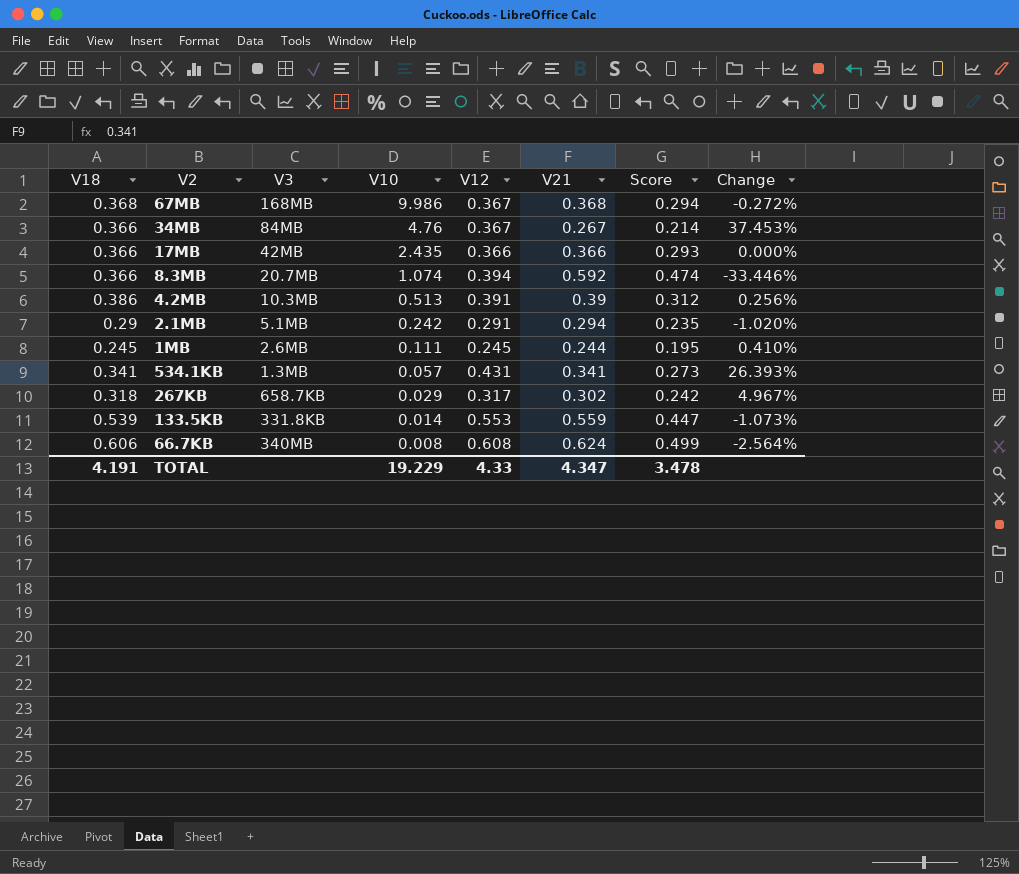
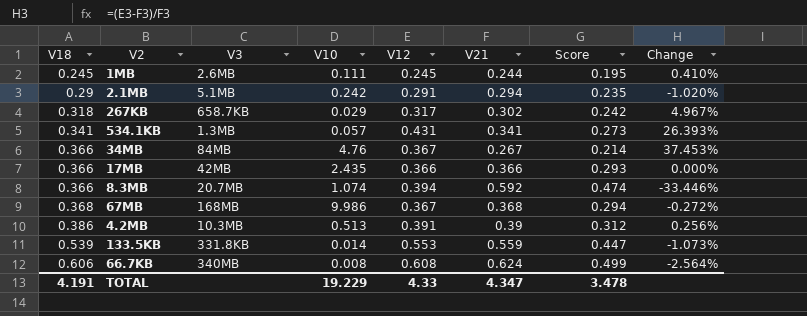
row order: V10 descending -> V18 ascending

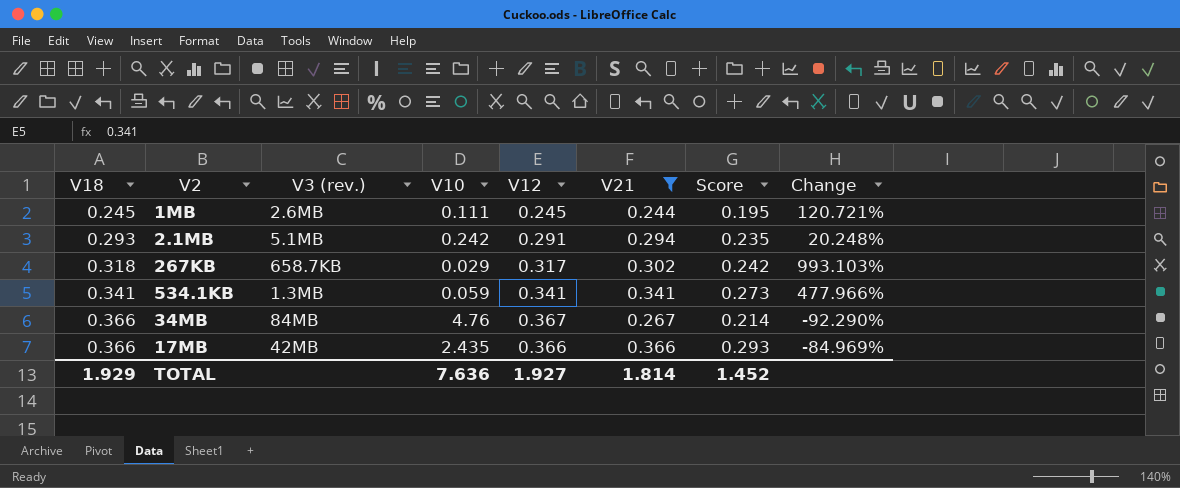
filter: none -> V21 <= 0.366
column name: V3 -> V3 (rev.)
column Change | formula: ([V12] - [V21]) / [V21] -> ([V12] - [V10]) / [V10]
2.1MB | V18: 0.29 -> 0.293
534.1KB | V10: 0.057 -> 0.059
534.1KB | V12: 0.431 -> 0.341
TOTAL | V18: 4.191 -> 1.929
TOTAL | V10: 19.229 -> 7.636
TOTAL | V12: 4.33 -> 1.927
TOTAL | V21: 4.347 -> 1.814
TOTAL | Score: 3.478 -> 1.452

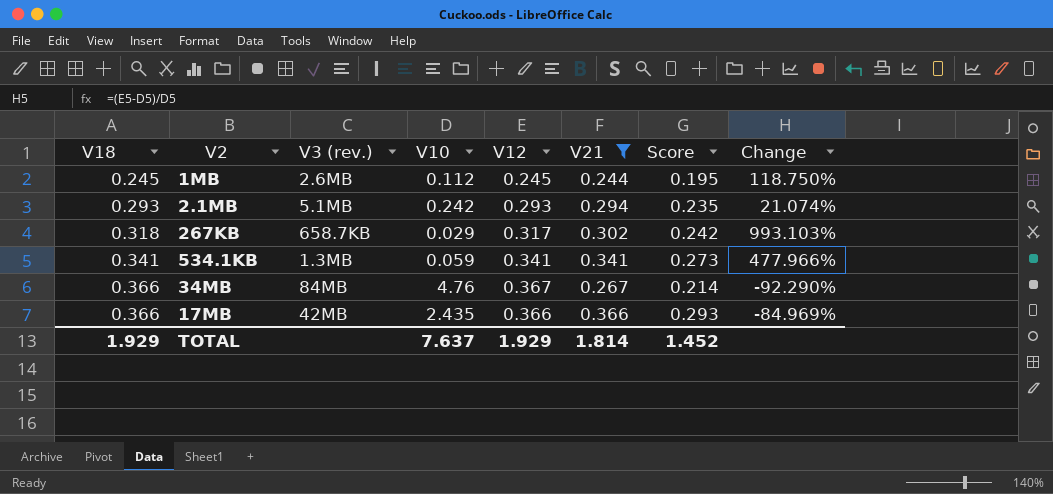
1MB | V10: 0.111 -> 0.112
1MB | Change: 120.721% -> 118.750%
2.1MB | V12: 0.291 -> 0.293
2.1MB | Change: 20.248% -> 21.074%
TOTAL | V10: 7.636 -> 7.637
TOTAL | V12: 1.927 -> 1.929

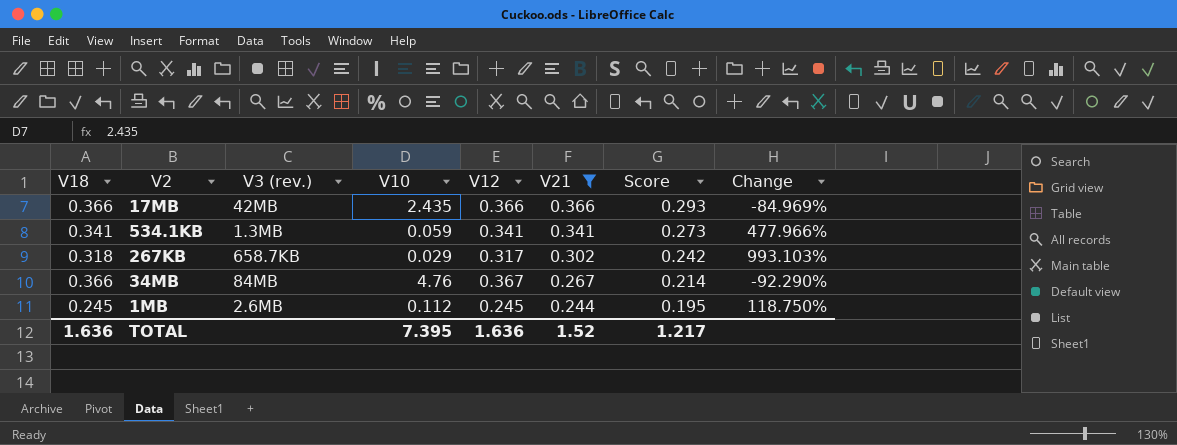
row order: V18 ascending -> V21 descending
row 2.1MB: 0.293 | 5.1MB | 0.242 | 0.293 | 0.294 | 0.235 | 21.074% -> none
TOTAL | V18: 1.929 -> 1.636
TOTAL | V10: 7.637 -> 7.395
TOTAL | V12: 1.929 -> 1.636
TOTAL | V21: 1.814 -> 1.52
TOTAL | Score: 1.452 -> 1.217

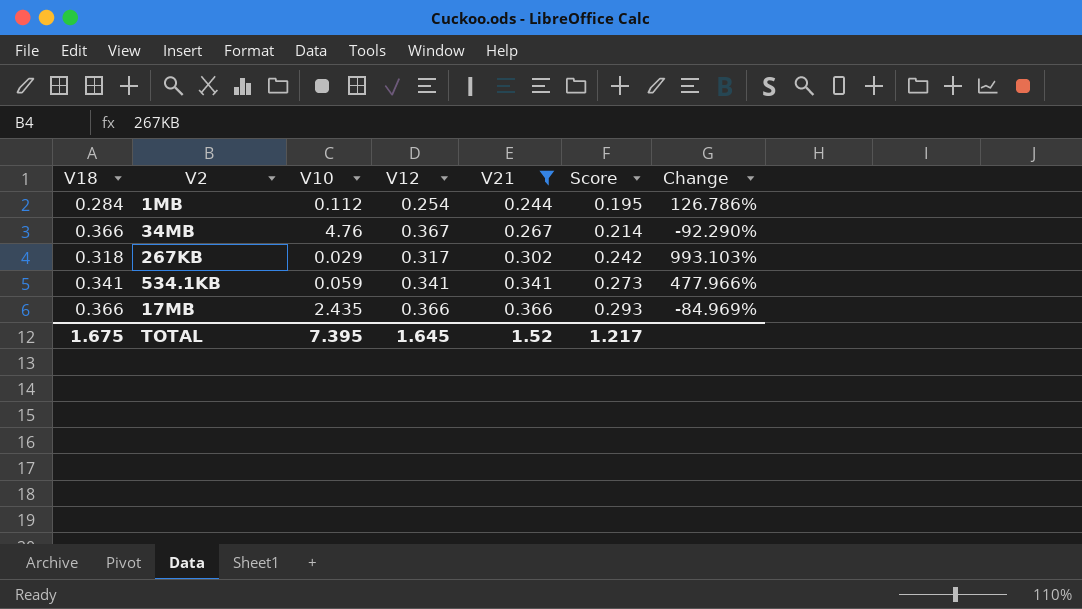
row order: V21 descending -> V21 ascending
column V3 (rev.) | position: 3 -> none
1MB | V18: 0.245 -> 0.284
1MB | V12: 0.245 -> 0.254
1MB | Change: 118.750% -> 126.786%
TOTAL | V18: 1.636 -> 1.675
TOTAL | V12: 1.636 -> 1.645

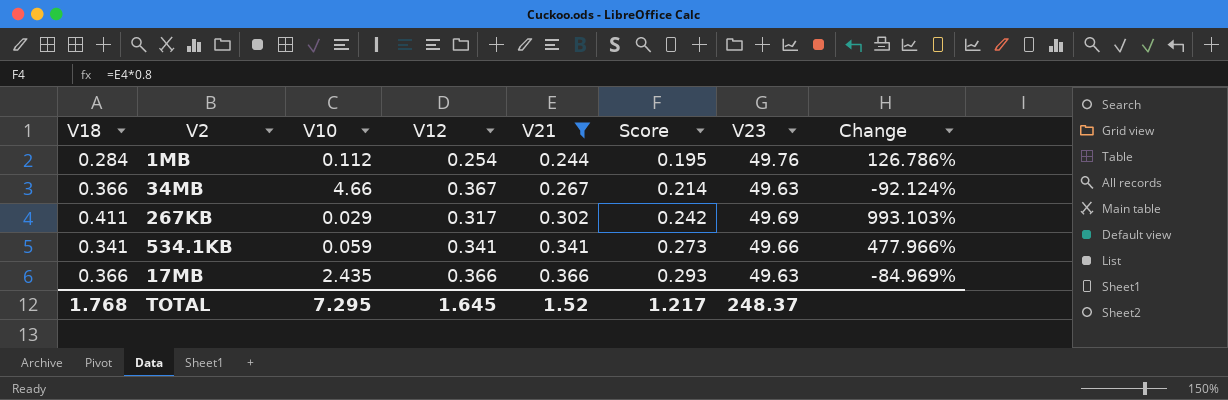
column V23 | position: none -> 7
34MB | V10: 4.76 -> 4.66
34MB | Change: -92.290% -> -92.124%
267KB | V18: 0.318 -> 0.411
TOTAL | V18: 1.675 -> 1.768
TOTAL | V10: 7.395 -> 7.295

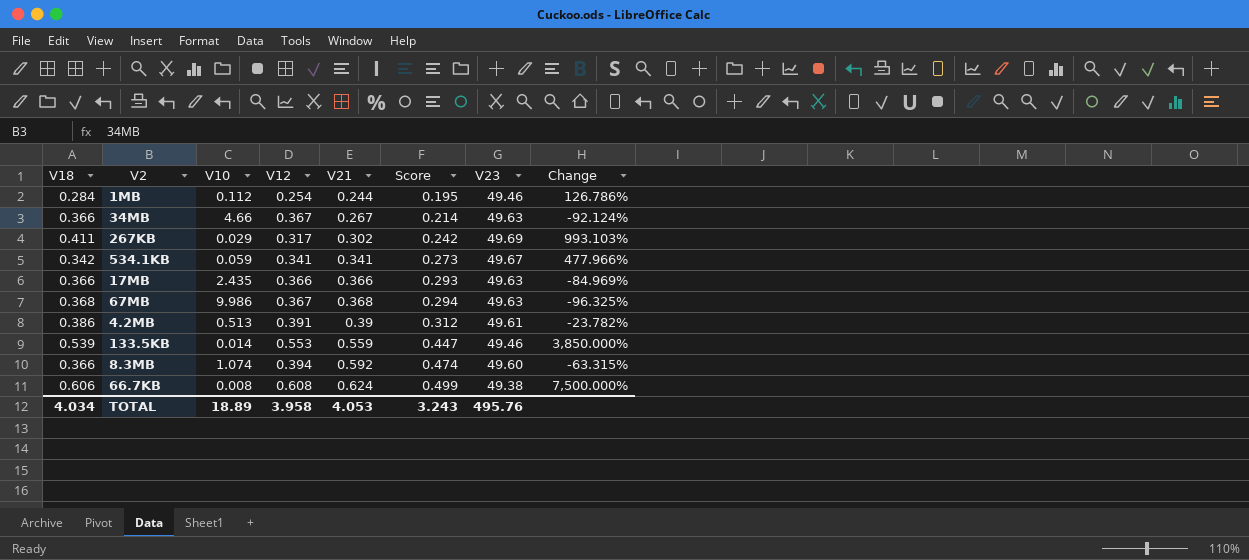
filter: V21 <= 0.366 -> none
1MB | V23: 49.76 -> 49.46
534.1KB | V18: 0.341 -> 0.342
534.1KB | V23: 49.66 -> 49.67
TOTAL | V18: 1.768 -> 4.034
TOTAL | V10: 7.295 -> 18.89
TOTAL | V12: 1.645 -> 3.958
TOTAL | V21: 1.52 -> 4.053
TOTAL | Score: 1.217 -> 3.243
TOTAL | V23: 248.37 -> 495.76

